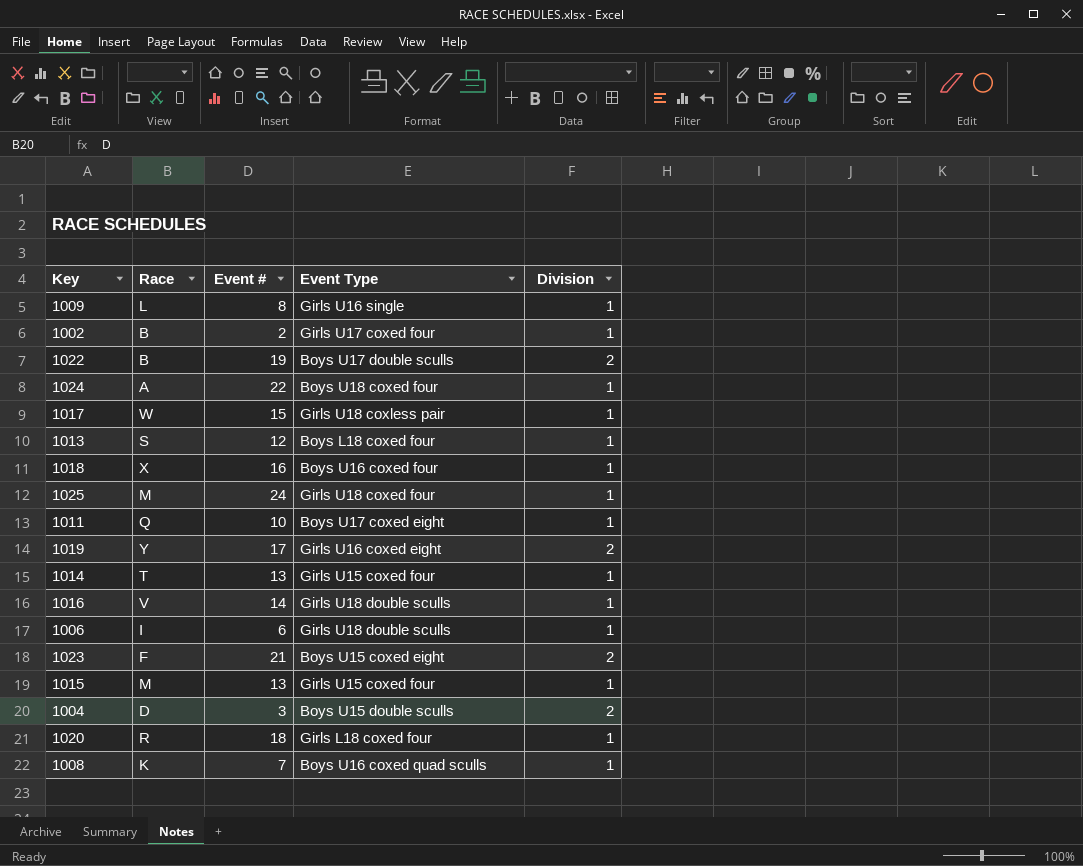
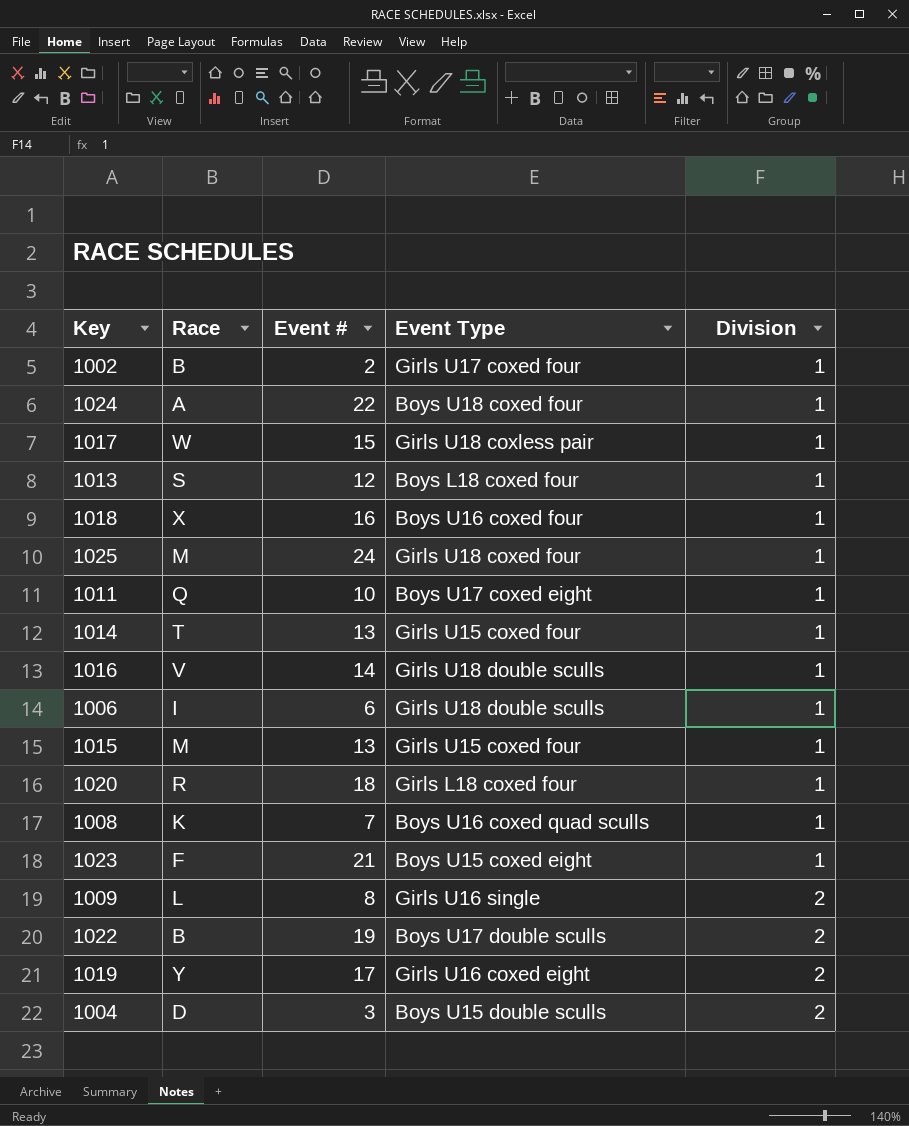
row order: none -> Division ascending
1023 | Division: 2 -> 1
1009 | Division: 1 -> 2

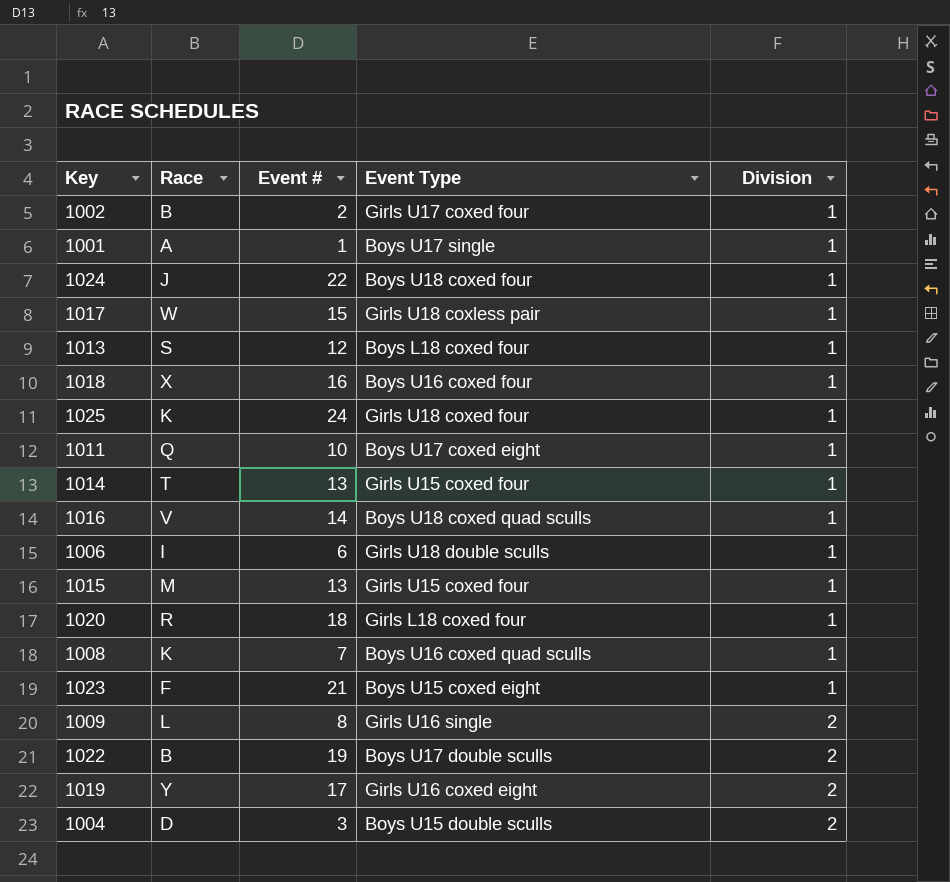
row 1001: none -> A | 1 | Boys U17 single | 1
1024 | Race: A -> J
1025 | Race: M -> K
1016 | Event Type: Girls U18 double sculls -> Boys U18 coxed quad sculls

